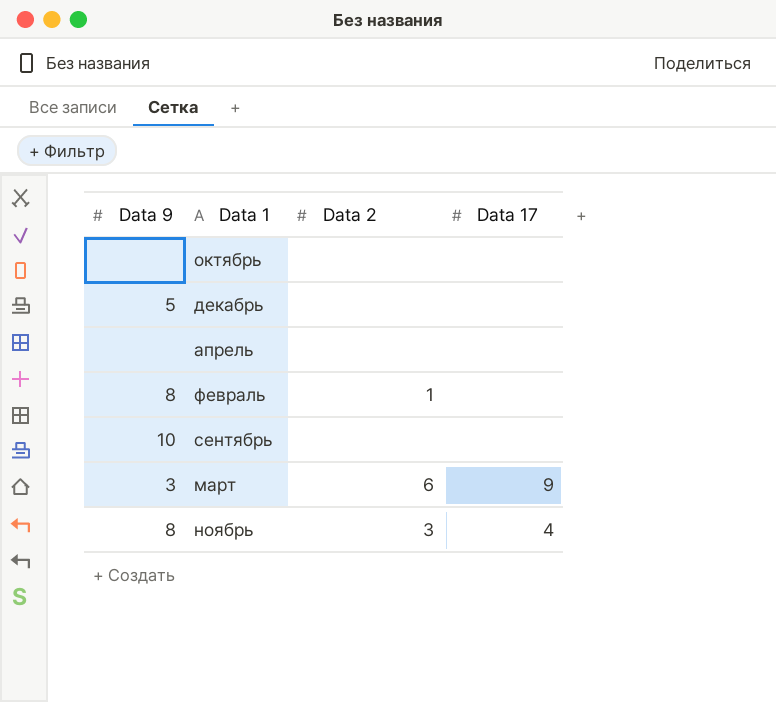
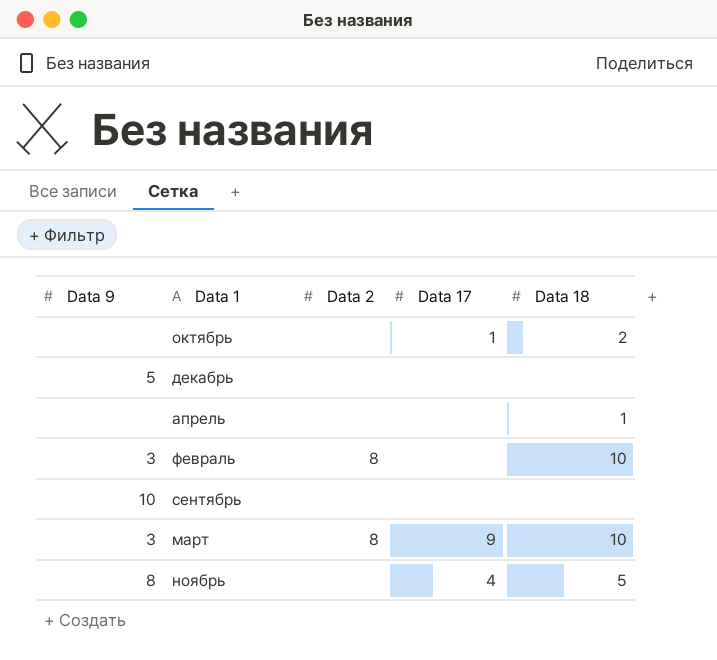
column Data 18 | position: none -> 5
октябрь | Data 17: none -> 1
февраль | Data 9: 8 -> 3
февраль | Data 2: 1 -> 8
март | Data 2: 6 -> 8
ноябрь | Data 2: 3 -> none

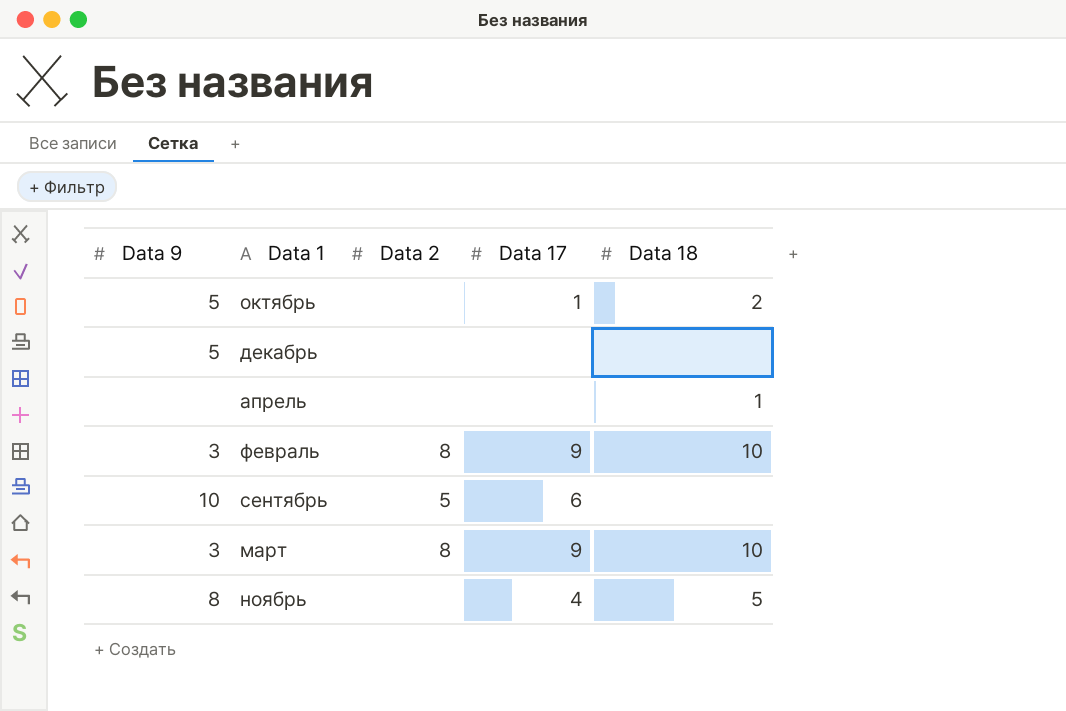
октябрь | Data 9: none -> 5
февраль | Data 17: none -> 9
сентябрь | Data 2: none -> 5
сентябрь | Data 17: none -> 6

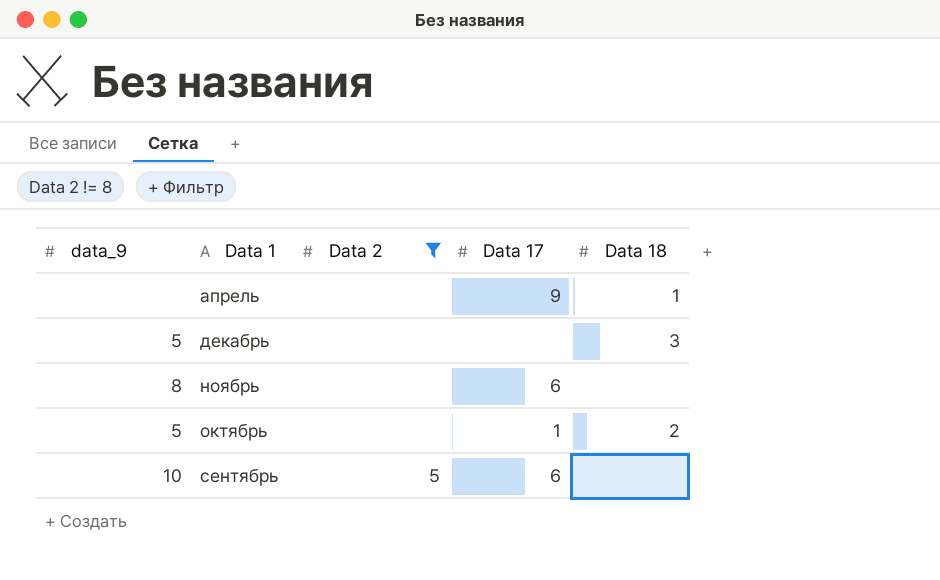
filter: none -> Data 2 != 8
row order: none -> Data 1 ascending
column name: Data 9 -> data_9
апрель | Data 17: none -> 9
декабрь | Data 18: none -> 3
ноябрь | Data 17: 4 -> 6
ноябрь | Data 18: 5 -> none

